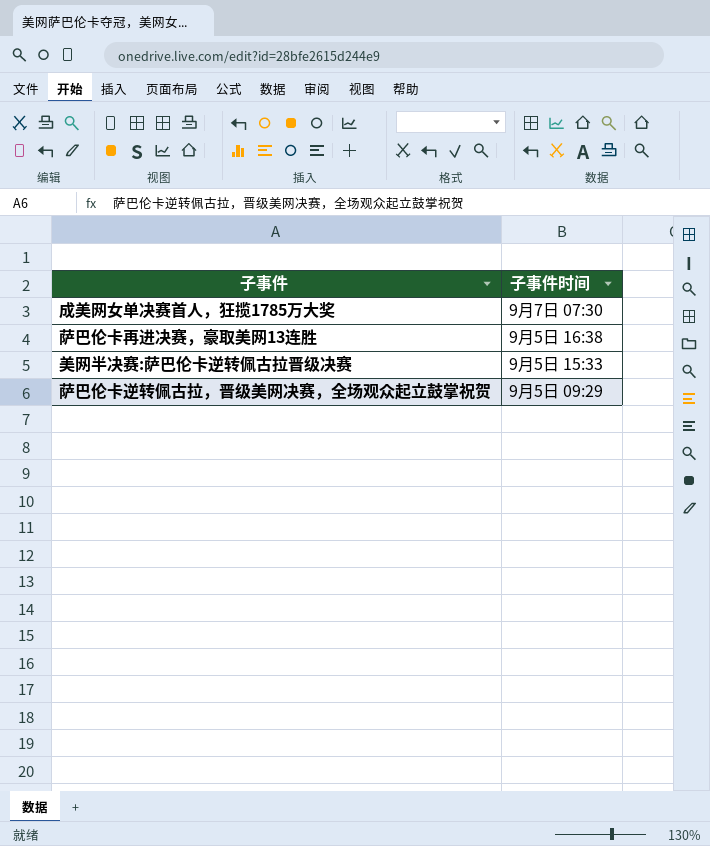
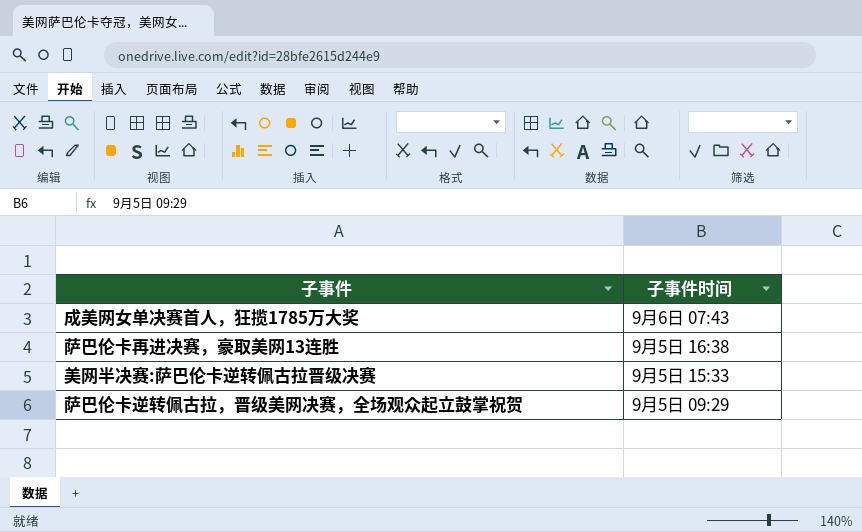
成美网女单决赛首人，狂揽1785万大奖 | 子事件时间: 9月7日 07:30 -> 9月6日 07:43

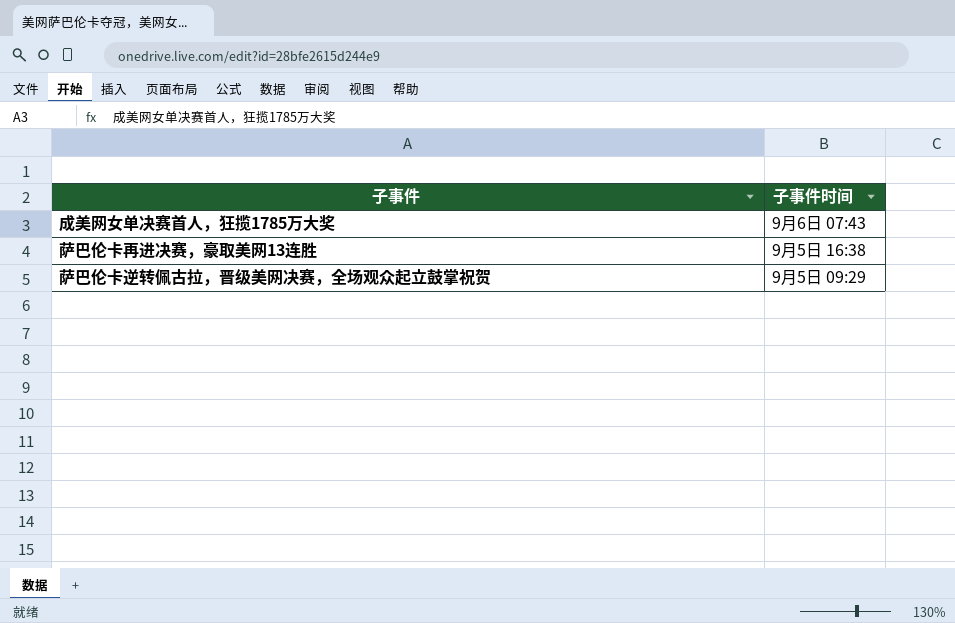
row 美网半决赛:萨巴伦卡逆转佩古拉晋级决赛: 9月5日 15:33 -> none

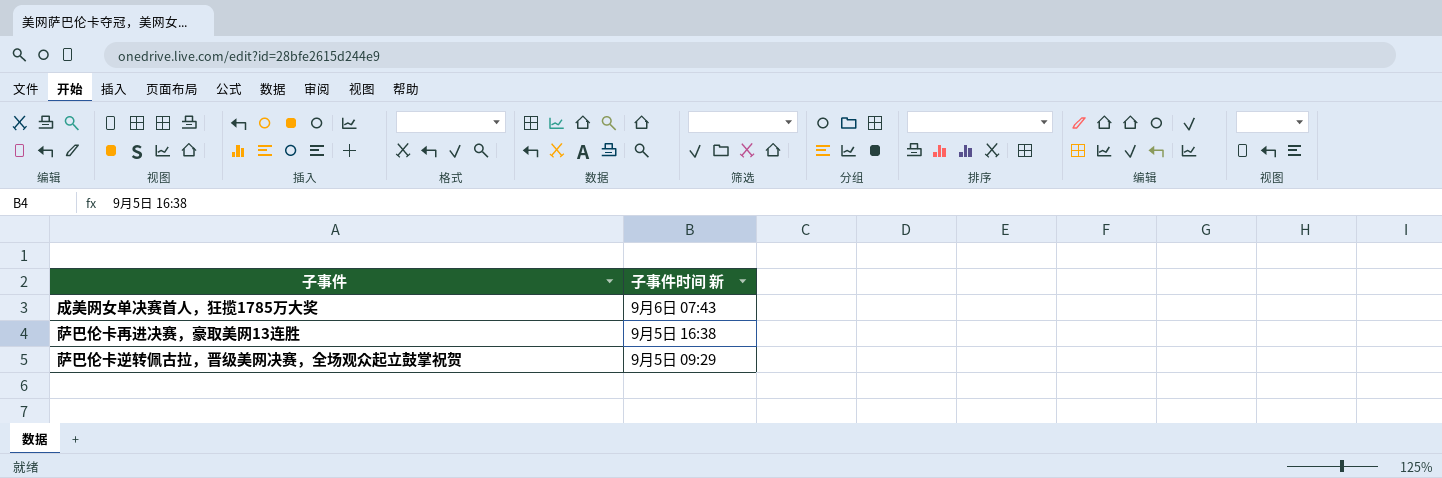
column name: 子事件时间 -> 子事件时间 新

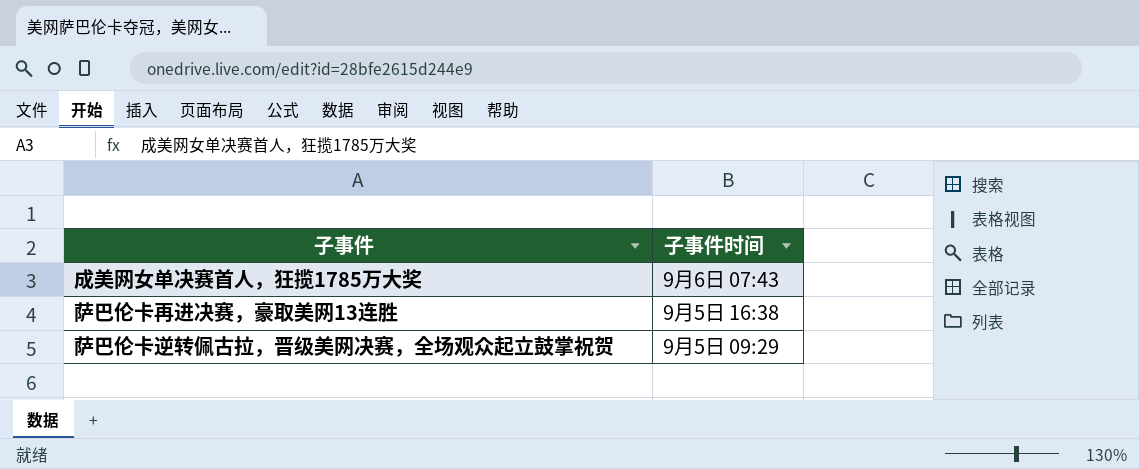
column name: 子事件时间 新 -> 子事件时间

